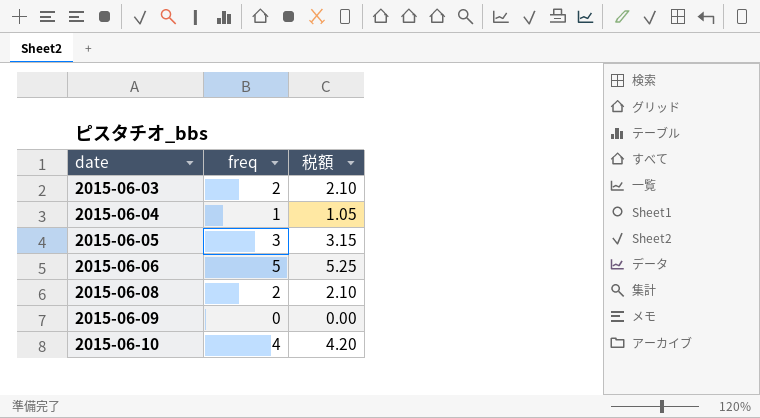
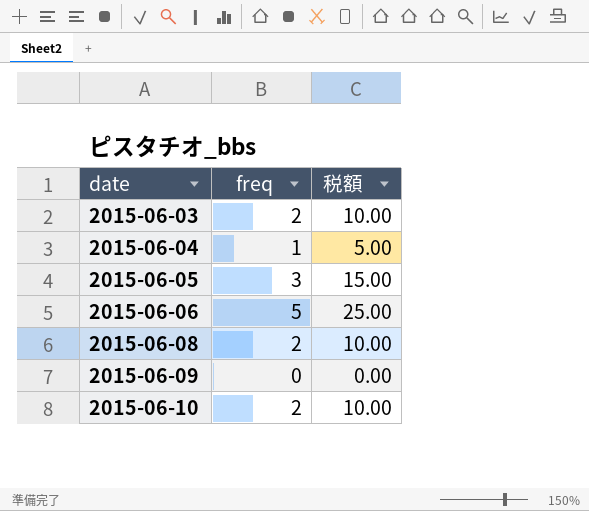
column 税額 | formula: [freq] * 1.05 -> [freq] * 5
2015-06-10 | freq: 4 -> 2

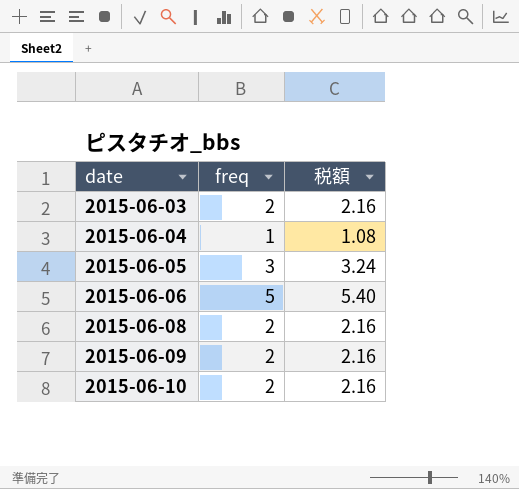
column 税額 | formula: [freq] * 5 -> [freq] * 1.08
2015-06-09 | freq: 0 -> 2

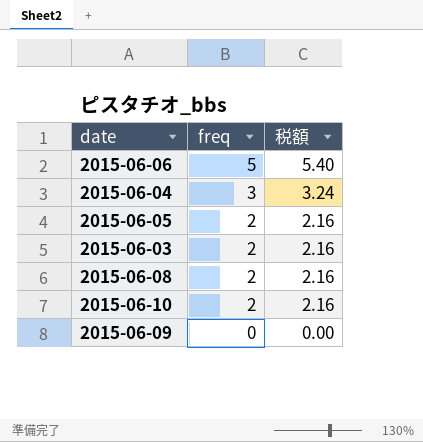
row order: date ascending -> freq descending
2015-06-04 | freq: 1 -> 3
2015-06-04 | 税額: 1.08 -> 3.24
2015-06-05 | freq: 3 -> 2
2015-06-05 | 税額: 3.24 -> 2.16
2015-06-09 | freq: 2 -> 0
2015-06-09 | 税額: 2.16 -> 0.00

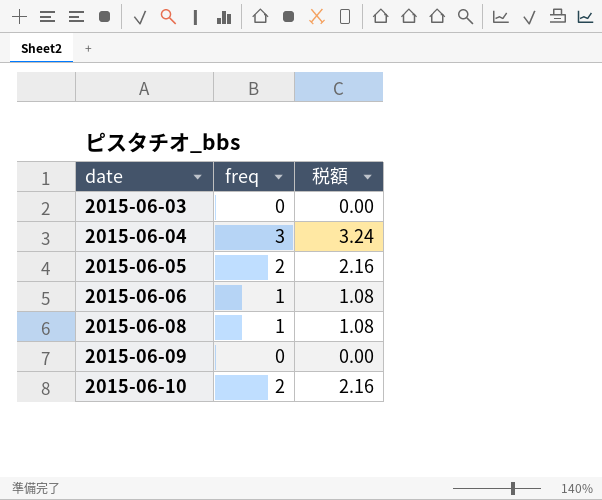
row order: freq descending -> date ascending
2015-06-03 | freq: 2 -> 0
2015-06-03 | 税額: 2.16 -> 0.00
2015-06-06 | freq: 5 -> 1
2015-06-06 | 税額: 5.40 -> 1.08
2015-06-08 | freq: 2 -> 1
2015-06-08 | 税額: 2.16 -> 1.08

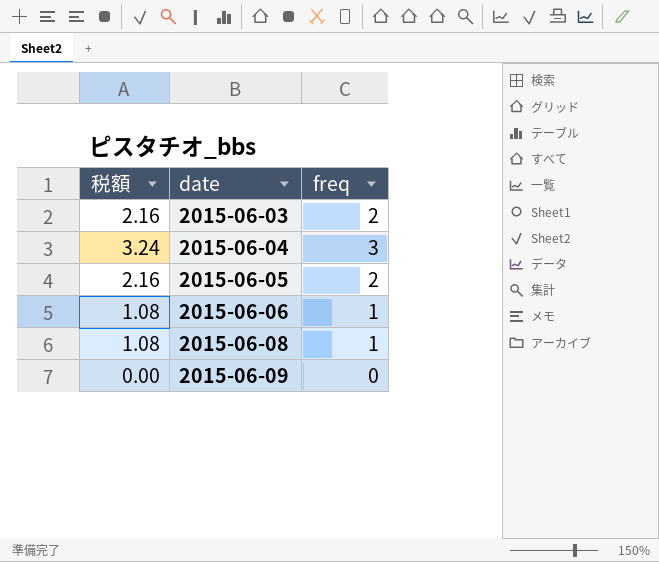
column 税額 | position: 3 -> 1
row 2015-06-10: 2 | 2.16 -> none
2015-06-03 | 税額: 0.00 -> 2.16
2015-06-03 | freq: 0 -> 2

